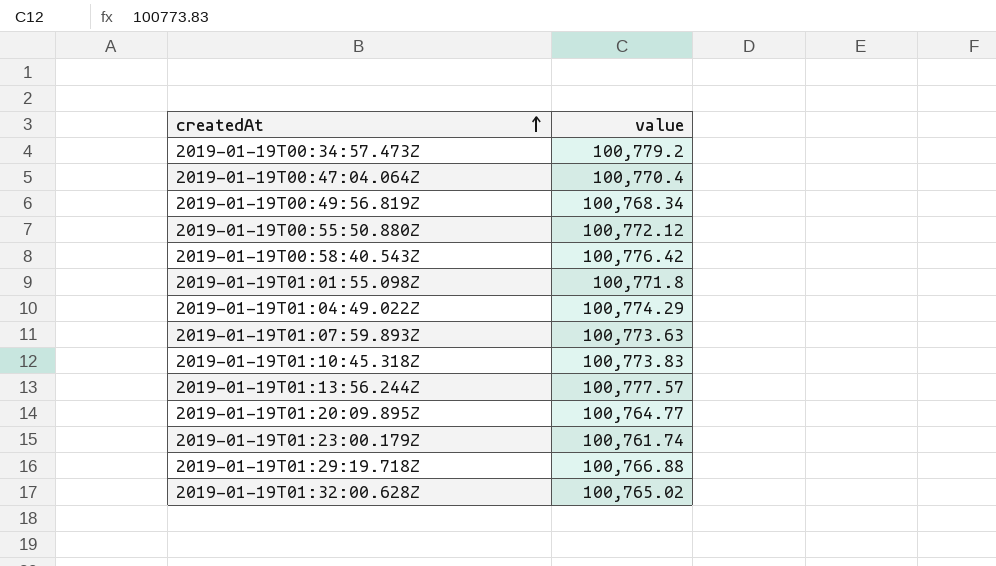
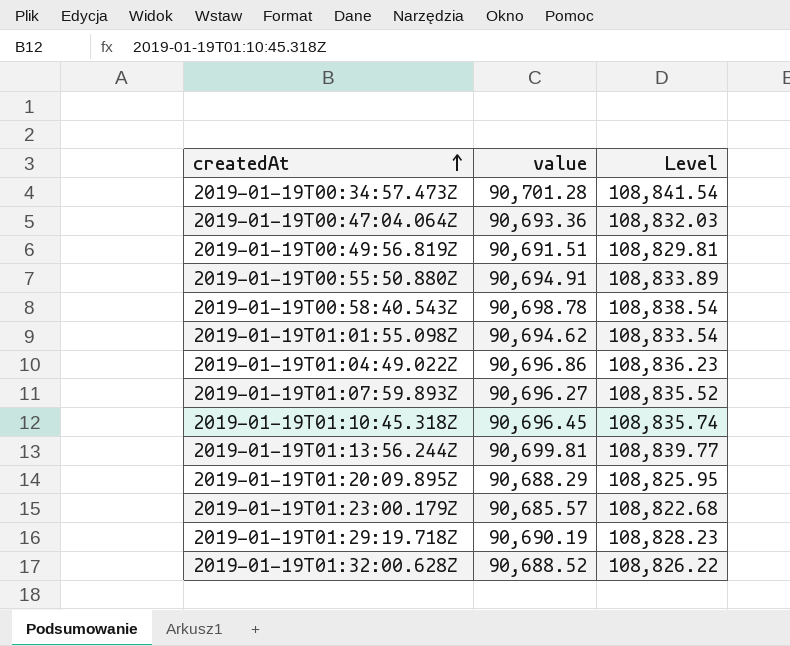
column Level | formula: none -> [value] * 1.2
2019-01-19T00:34:57.473Z | value: 100,779.2 -> 90,701.28
2019-01-19T00:47:04.064Z | value: 100,770.4 -> 90,693.36
2019-01-19T00:49:56.819Z | value: 100,768.34 -> 90,691.51
2019-01-19T00:55:50.880Z | value: 100,772.12 -> 90,694.91
2019-01-19T00:58:40.543Z | value: 100,776.42 -> 90,698.78
2019-01-19T01:01:55.098Z | value: 100,771.8 -> 90,694.62
2019-01-19T01:04:49.022Z | value: 100,774.29 -> 90,696.86
2019-01-19T01:07:59.893Z | value: 100,773.63 -> 90,696.27
2019-01-19T01:10:45.318Z | value: 100,773.83 -> 90,696.45
2019-01-19T01:13:56.244Z | value: 100,777.57 -> 90,699.81
2019-01-19T01:20:09.895Z | value: 100,764.77 -> 90,688.29
2019-01-19T01:23:00.179Z | value: 100,761.74 -> 90,685.57
2019-01-19T01:29:19.718Z | value: 100,766.88 -> 90,690.19
2019-01-19T01:32:00.628Z | value: 100,765.02 -> 90,688.52

